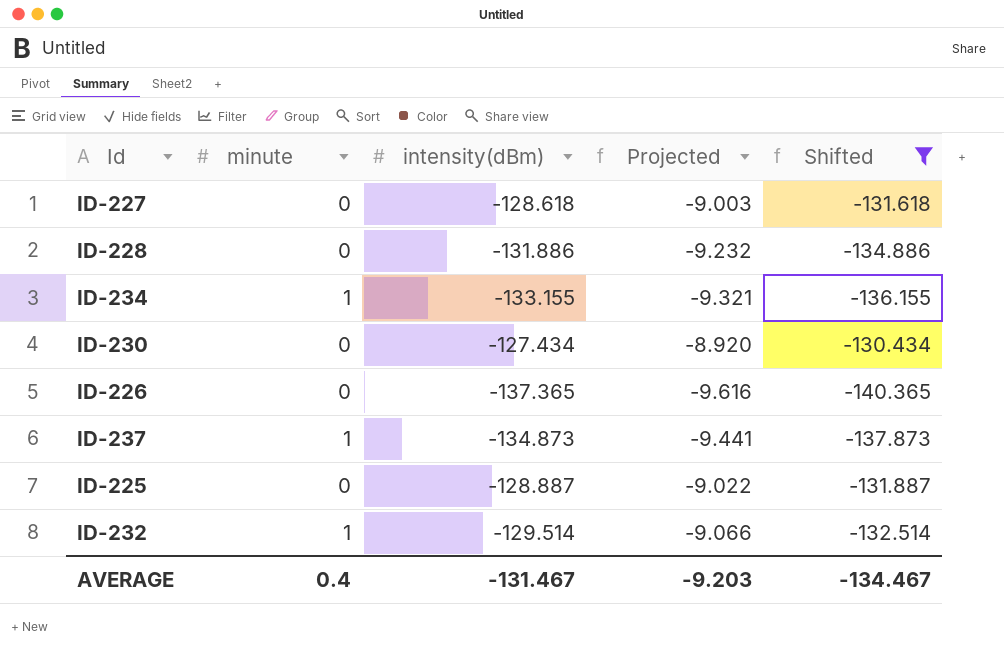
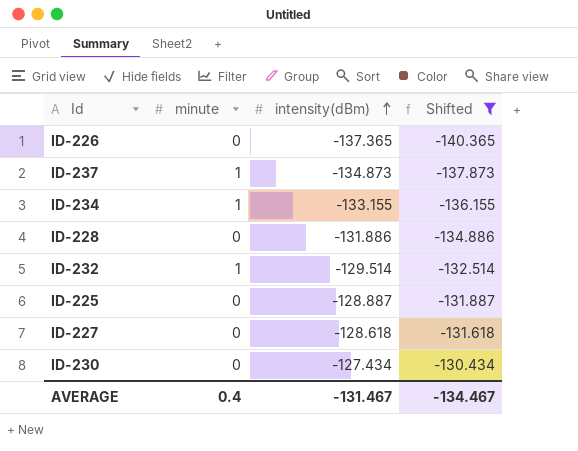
row order: none -> intensity(dBm) ascending
column Projected | formula: [intensity(dBm)] * 0.07 -> none

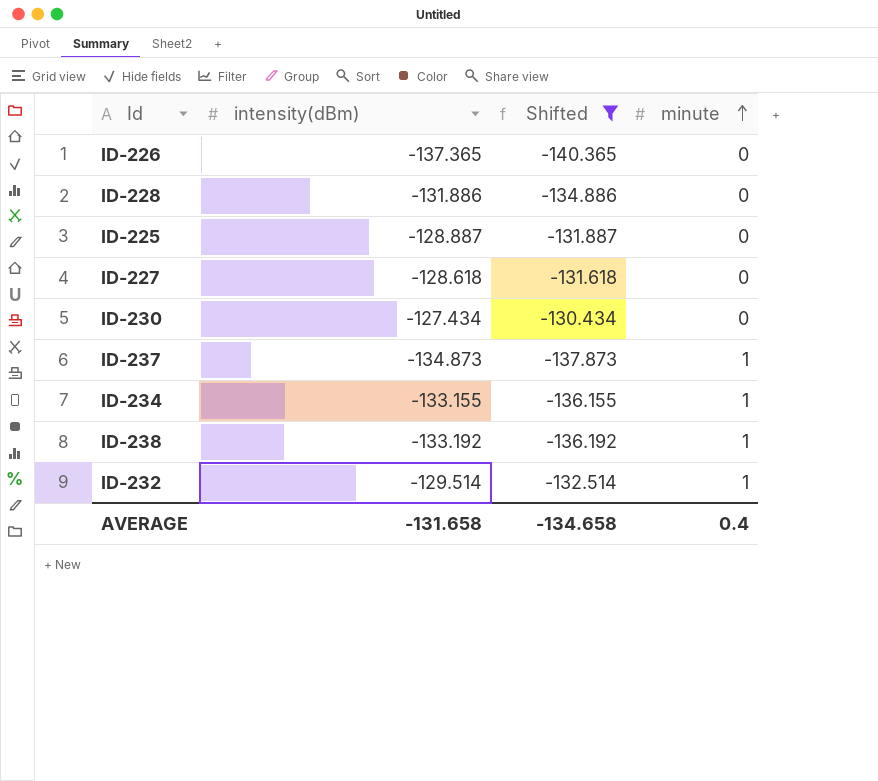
row order: intensity(dBm) ascending -> minute ascending
column minute | position: 2 -> 4
row ID-238: none -> -133.192 | -136.192 | 1
AVERAGE | intensity(dBm): -131.467 -> -131.658
AVERAGE | Shifted: -134.467 -> -134.658

